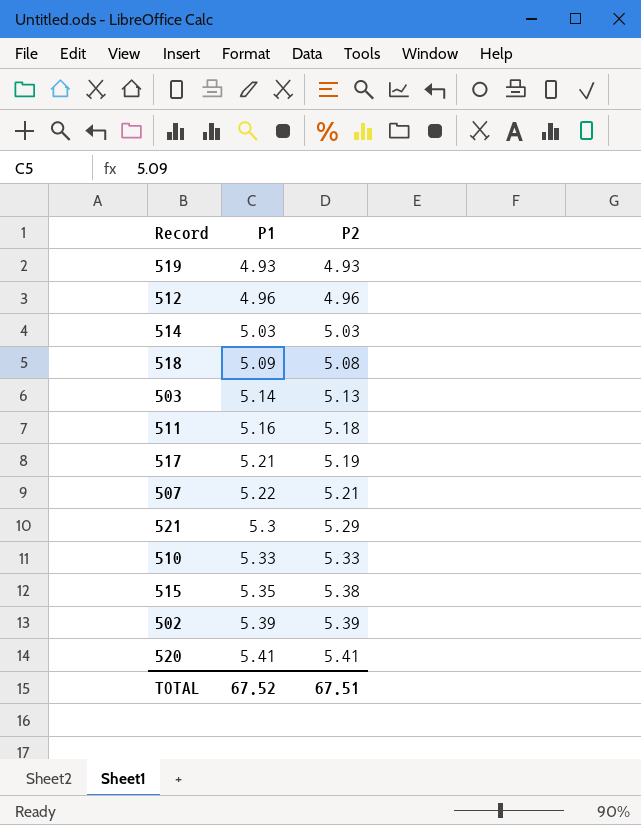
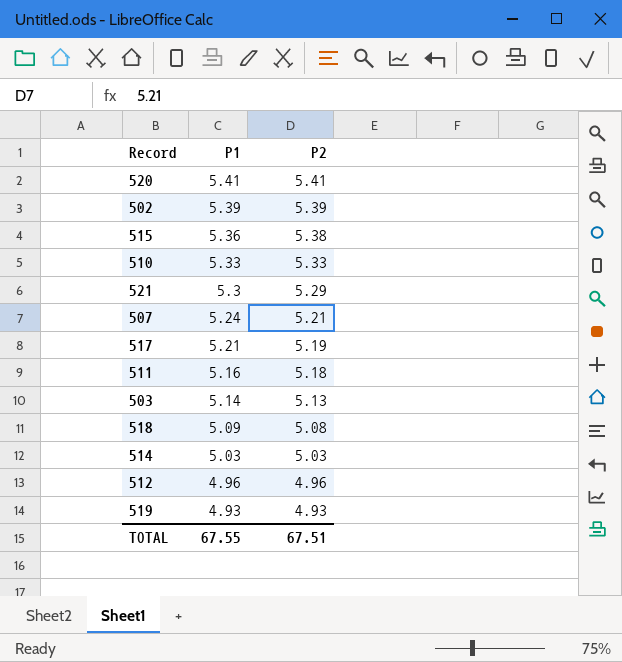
row order: P1 ascending -> P1 descending
515 | P1: 5.35 -> 5.36
507 | P1: 5.22 -> 5.24
TOTAL | P1: 67.52 -> 67.55

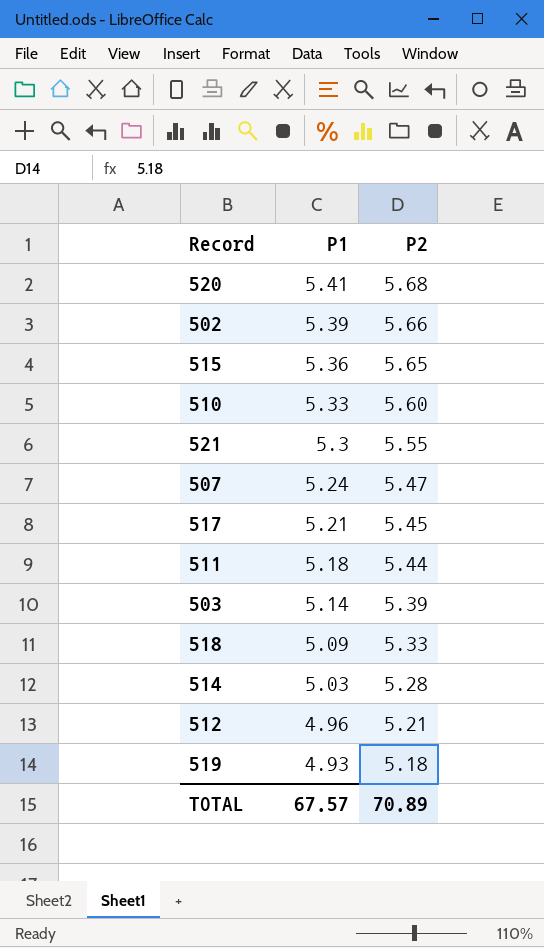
520 | P2: 5.41 -> 5.68
502 | P2: 5.39 -> 5.66
515 | P2: 5.38 -> 5.65
510 | P2: 5.33 -> 5.60
521 | P2: 5.29 -> 5.55
507 | P2: 5.21 -> 5.47
517 | P2: 5.19 -> 5.45
511 | P1: 5.16 -> 5.18
511 | P2: 5.18 -> 5.44
503 | P2: 5.13 -> 5.39
518 | P2: 5.08 -> 5.33
514 | P2: 5.03 -> 5.28
512 | P2: 4.96 -> 5.21
519 | P2: 4.93 -> 5.18
TOTAL | P1: 67.55 -> 67.57
TOTAL | P2: 67.51 -> 70.89

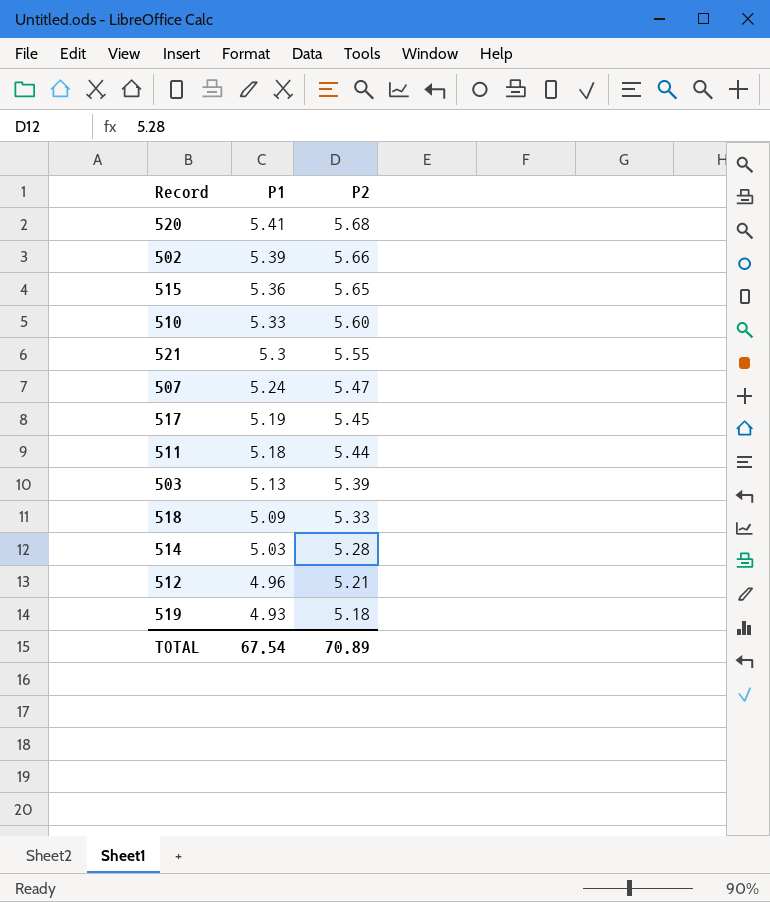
517 | P1: 5.21 -> 5.19
503 | P1: 5.14 -> 5.13
TOTAL | P1: 67.57 -> 67.54

